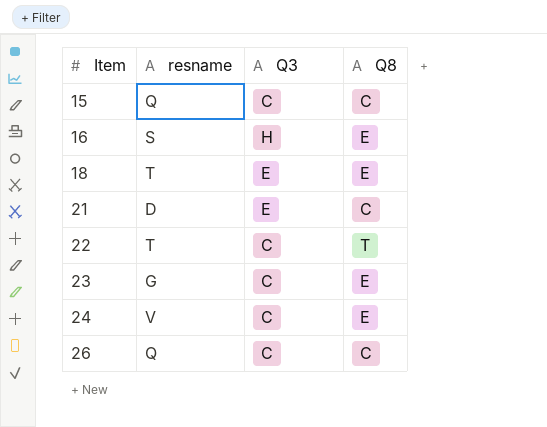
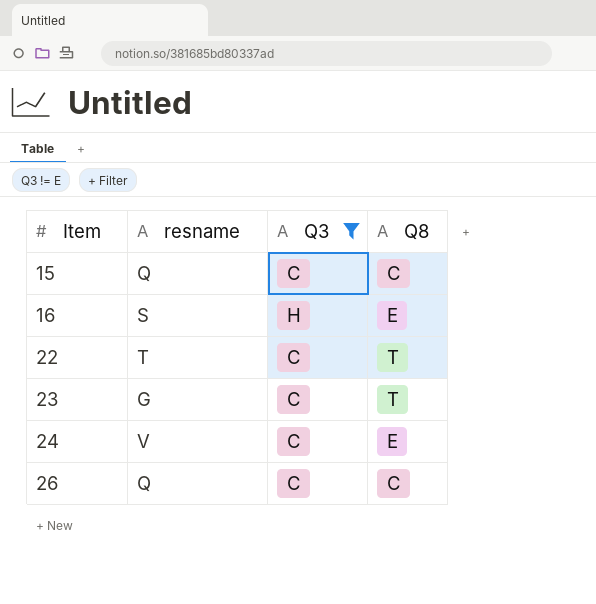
filter: none -> Q3 != E
23 | Q8: E -> T

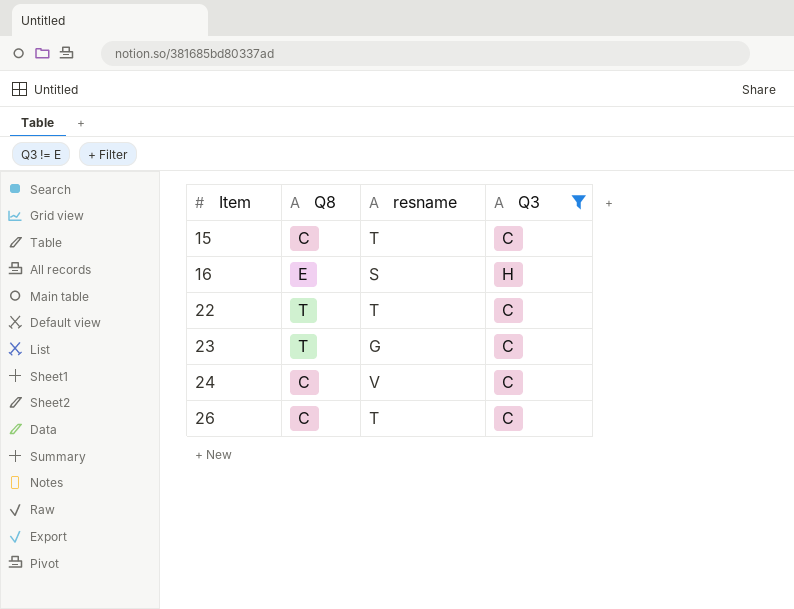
column Q8 | position: 4 -> 2
15 | resname: Q -> T
24 | Q8: E -> C
26 | resname: Q -> T

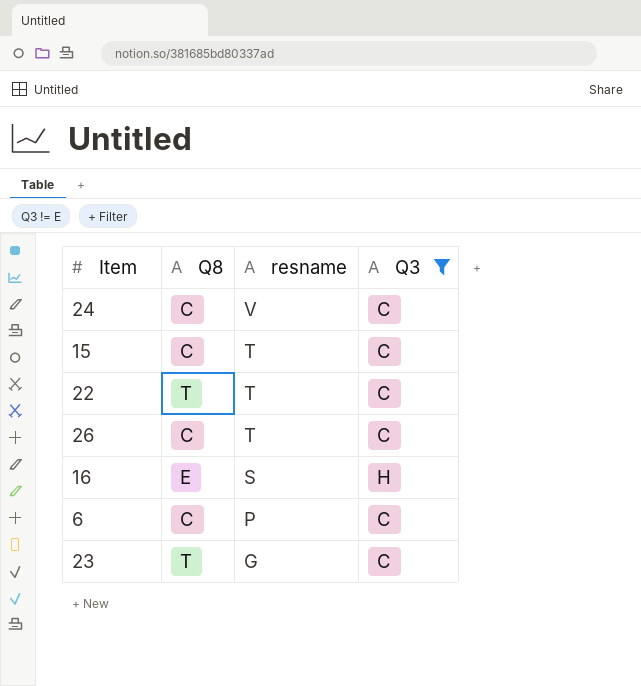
row order: Item ascending -> resname descending
row 6: none -> C | P | C

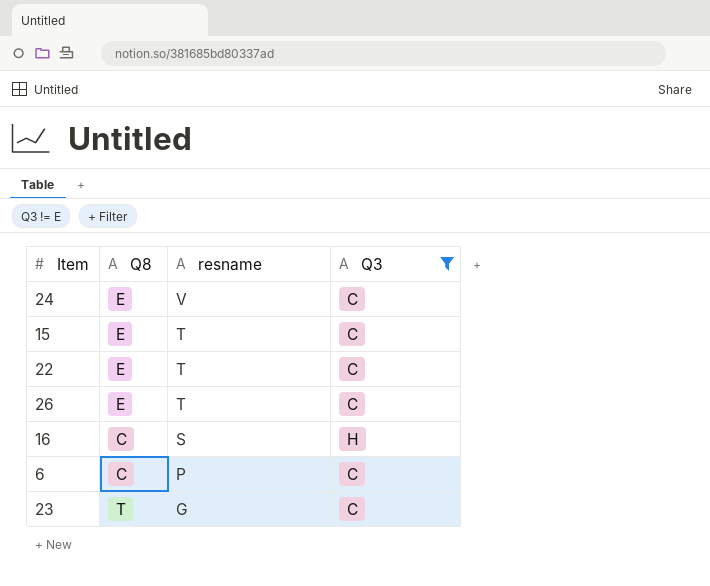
24 | Q8: C -> E
15 | Q8: C -> E
22 | Q8: T -> E
26 | Q8: C -> E
16 | Q8: E -> C

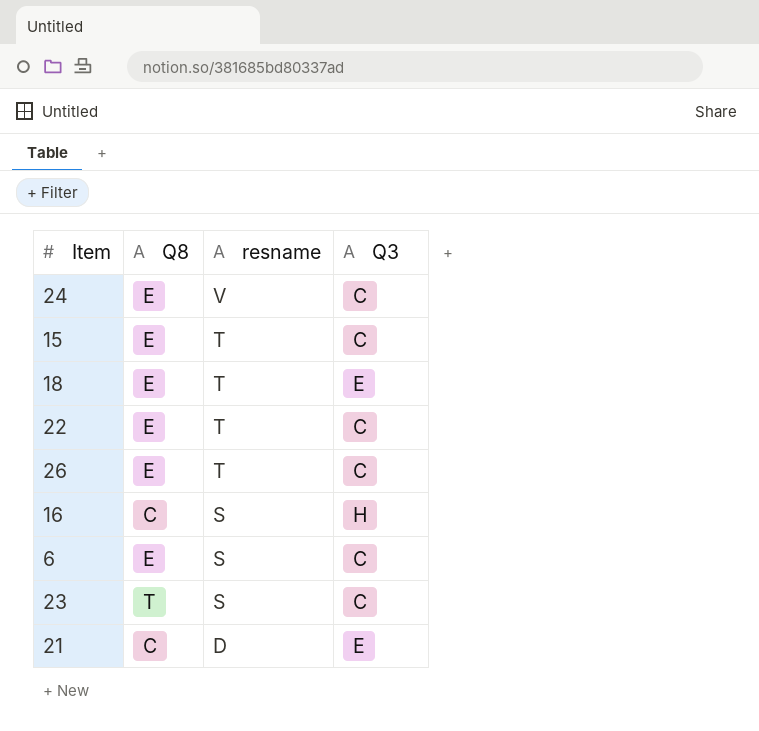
filter: Q3 != E -> none
6 | Q8: C -> E
6 | resname: P -> S
23 | resname: G -> S

